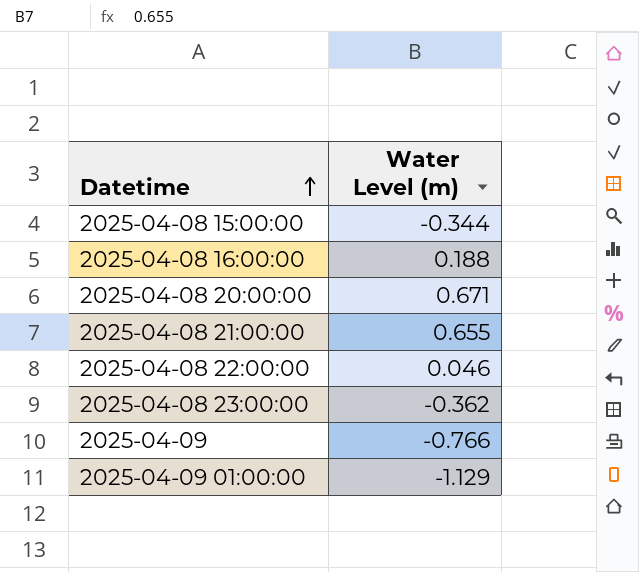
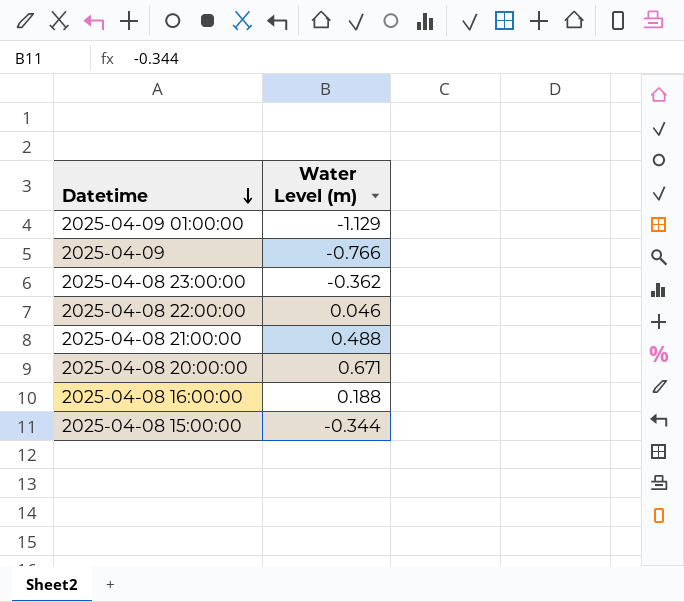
row order: Datetime ascending -> Datetime descending
2025-04-08 21:00:00 | Water Level (m): 0.655 -> 0.488

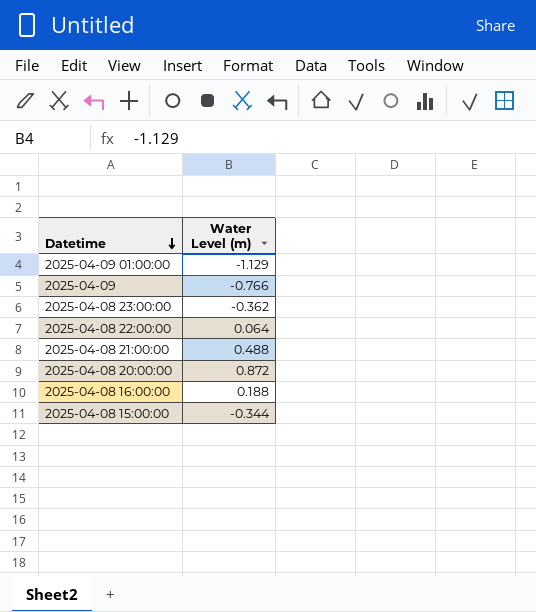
2025-04-08 22:00:00 | Water Level (m): 0.046 -> 0.064
2025-04-08 20:00:00 | Water Level (m): 0.671 -> 0.872

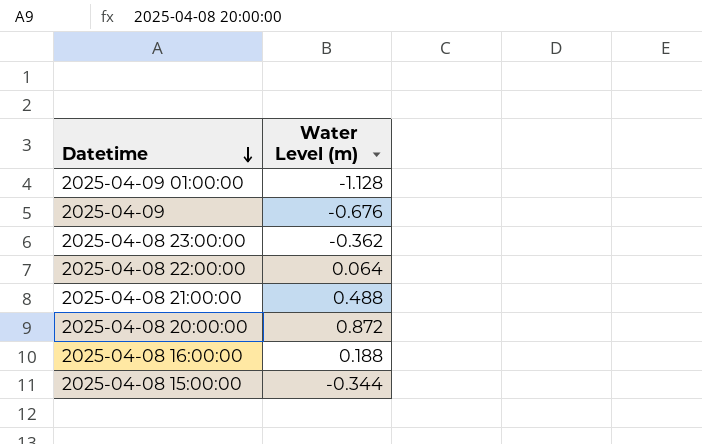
2025-04-09 01:00:00 | Water Level (m): -1.129 -> -1.128
2025-04-09 | Water Level (m): -0.766 -> -0.676

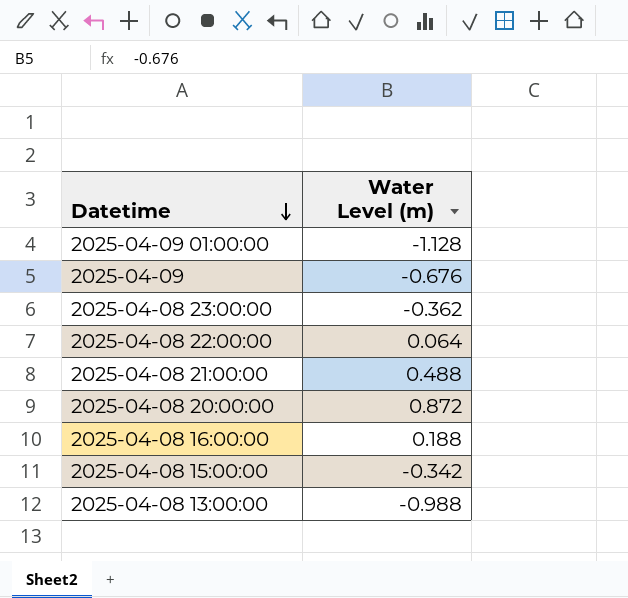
2025-04-08 15:00:00 | Water Level (m): -0.344 -> -0.342
row 2025-04-08 13:00:00: none -> -0.988

